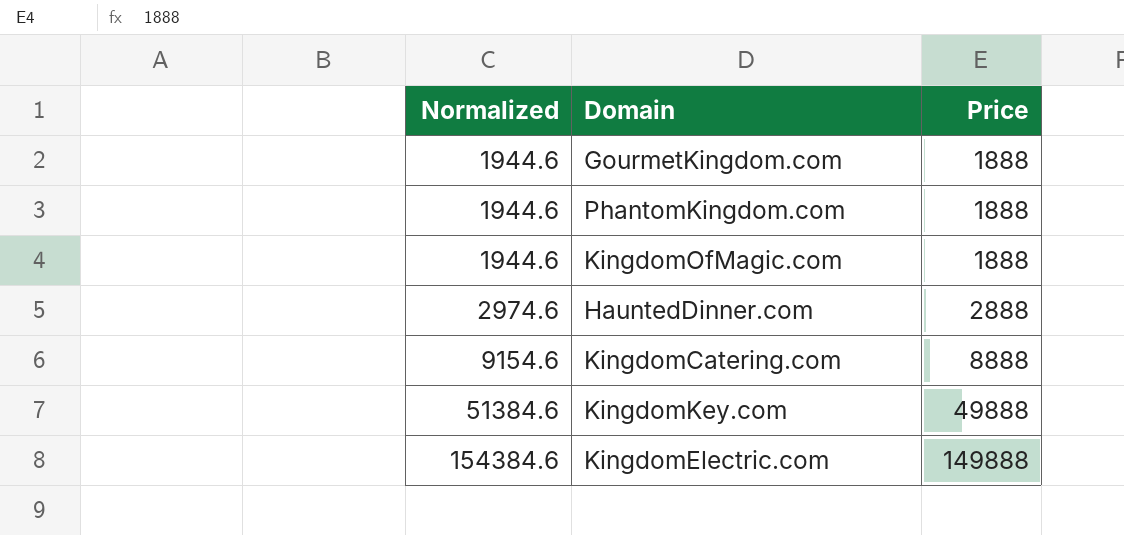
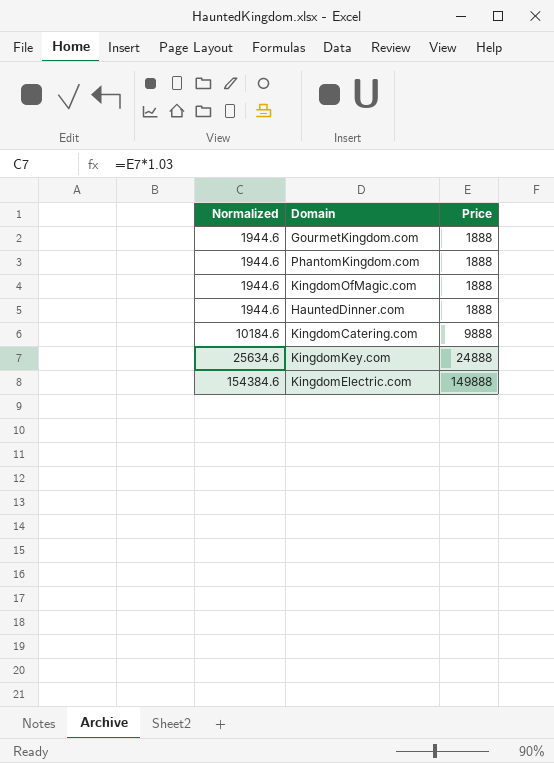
HauntedDinner.com | Normalized: 2974.6 -> 1944.6
HauntedDinner.com | Price: 2888 -> 1888
KingdomCatering.com | Normalized: 9154.6 -> 10184.6
KingdomCatering.com | Price: 8888 -> 9888
KingdomKey.com | Normalized: 51384.6 -> 25634.6
KingdomKey.com | Price: 49888 -> 24888

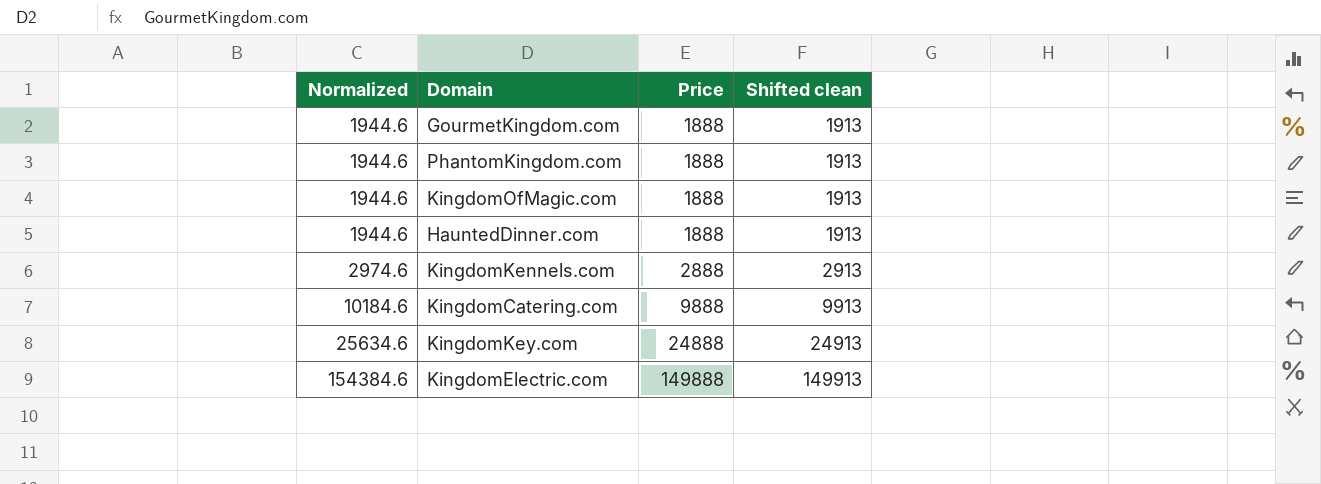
column Shifted clean | formula: none -> [Price] + 25
row KingdomKennels.com: none -> 2974.6 | 2888 | 2913

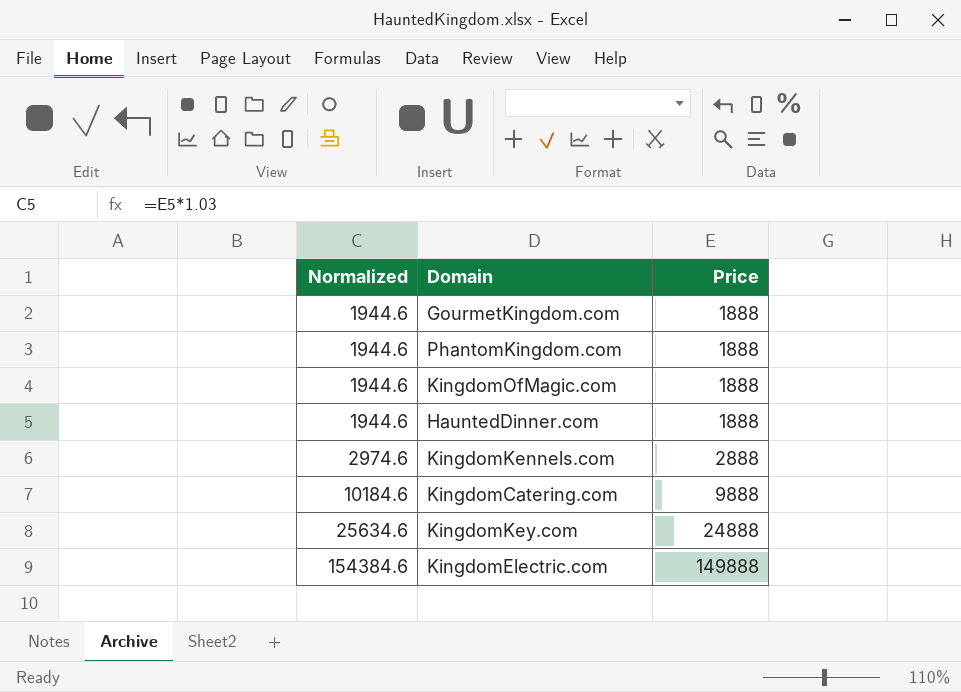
column Shifted clean | formula: [Price] + 25 -> none

